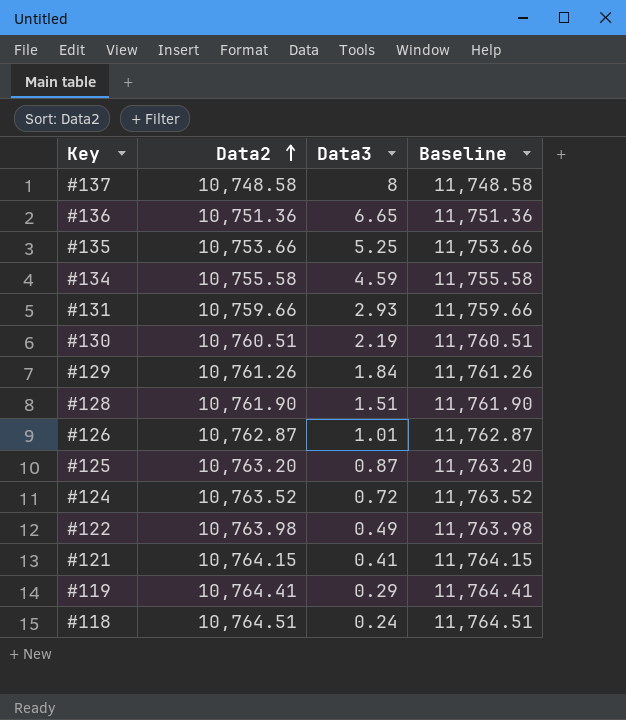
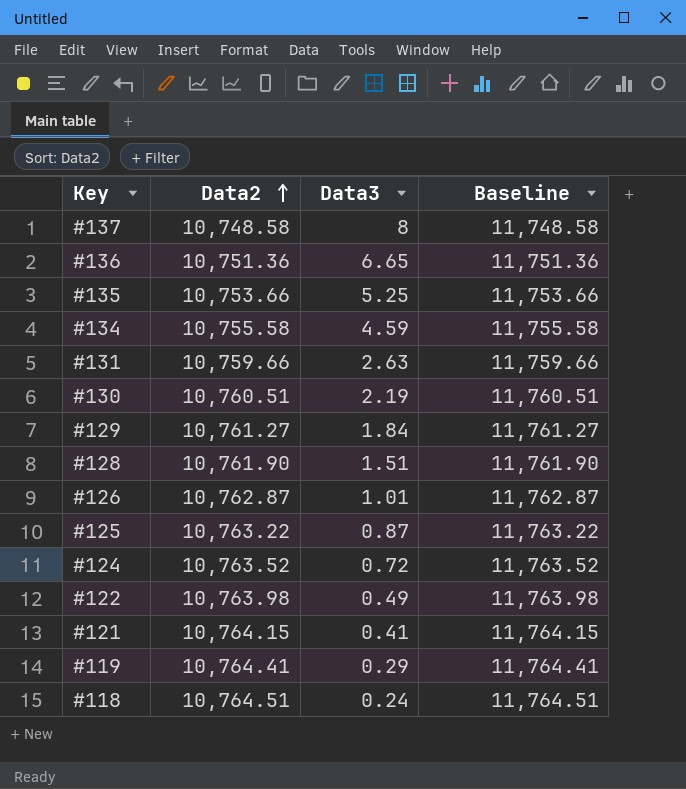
#131 | Data3: 2.93 -> 2.63
#129 | Data2: 10,761.26 -> 10,761.27
#129 | Baseline: 11,761.26 -> 11,761.27
#125 | Data2: 10,763.20 -> 10,763.22
#125 | Baseline: 11,763.20 -> 11,763.22

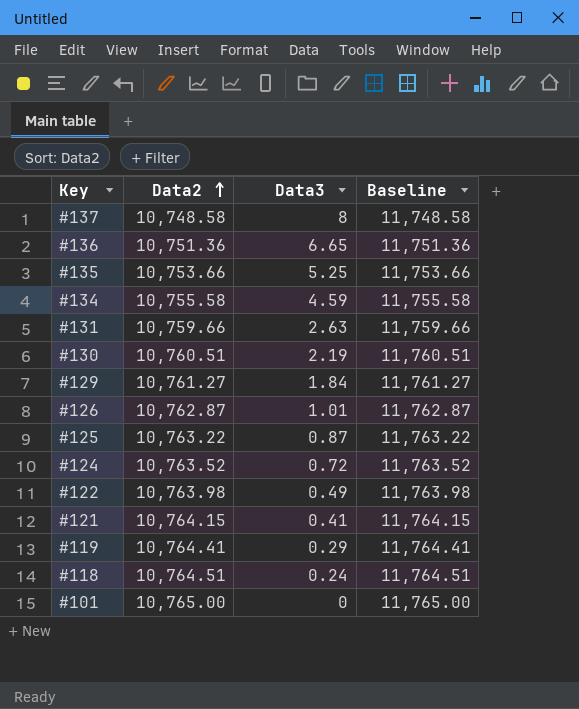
row #128: 10,761.90 | 1.51 | 11,761.90 -> none
row #101: none -> 10,765.00 | 0 | 11,765.00

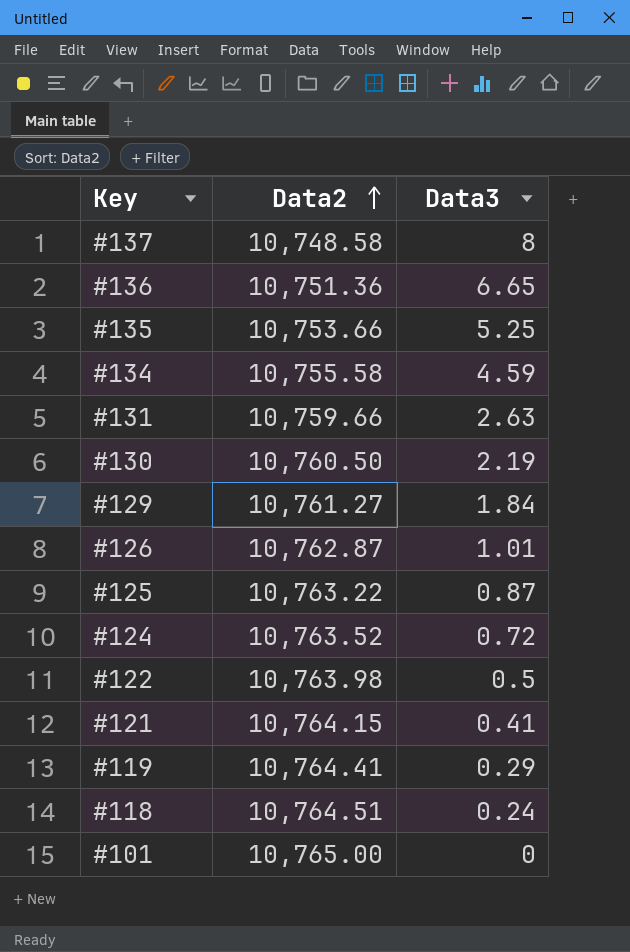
column Baseline | formula: [Data2] + 1000 -> none
#130 | Data2: 10,760.51 -> 10,760.50
#122 | Data3: 0.49 -> 0.5

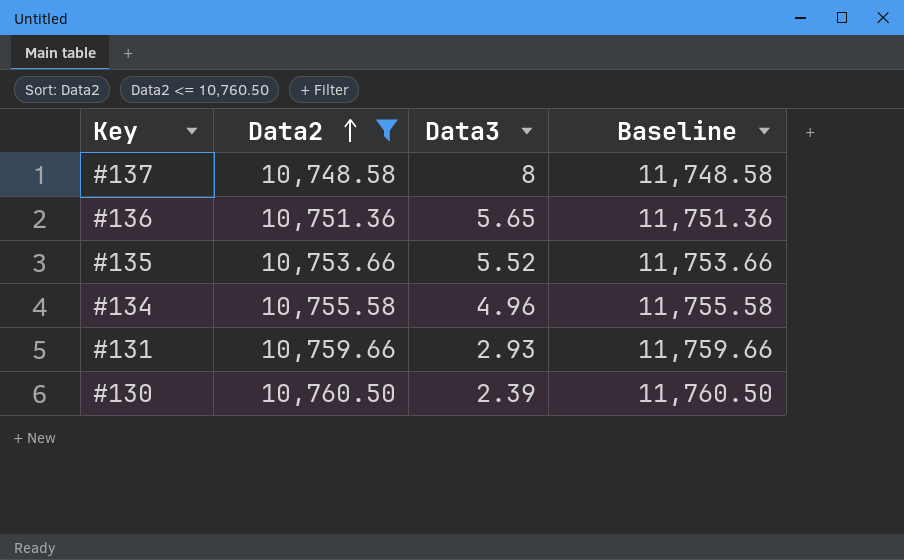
filter: none -> Data2 <= 10,760.50
column Baseline | formula: none -> [Data2] + 1000
#136 | Data3: 6.65 -> 5.65
#135 | Data3: 5.25 -> 5.52
#134 | Data3: 4.59 -> 4.96
#131 | Data3: 2.63 -> 2.93
#130 | Data3: 2.19 -> 2.39

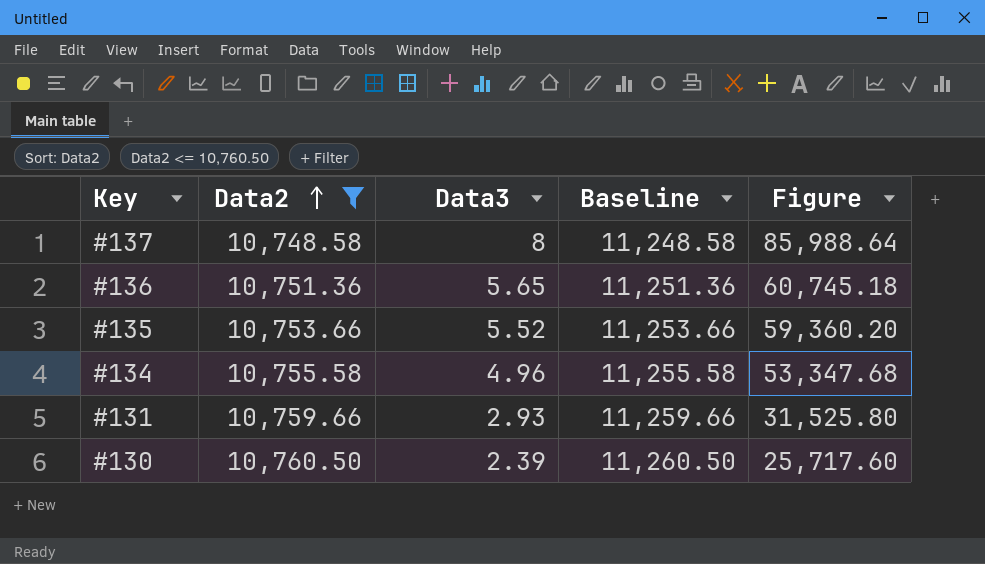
column Baseline | formula: [Data2] + 1000 -> [Data2] + 500
column Figure | formula: none -> [Data2] * [Data3]

